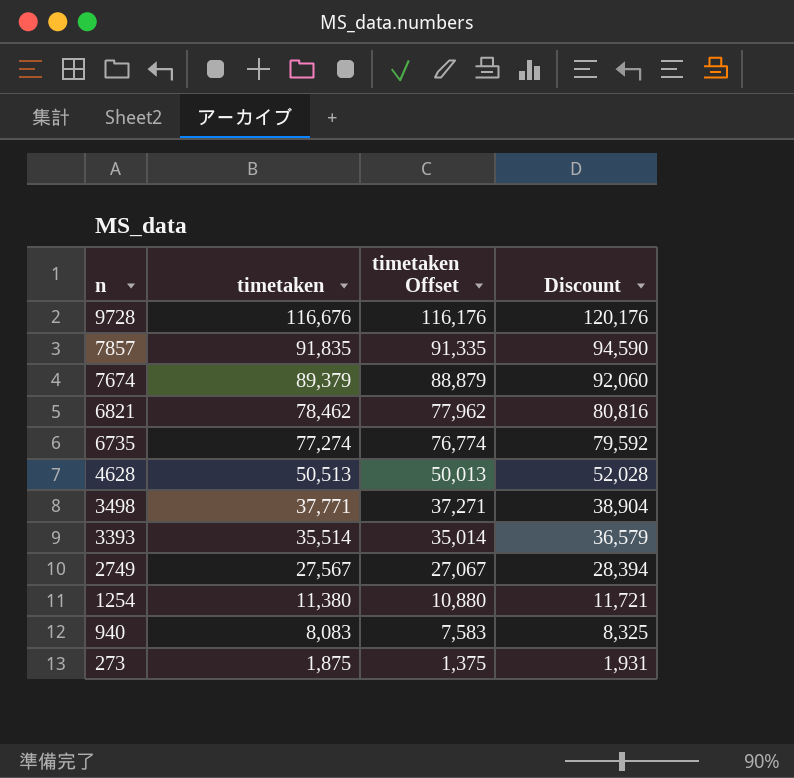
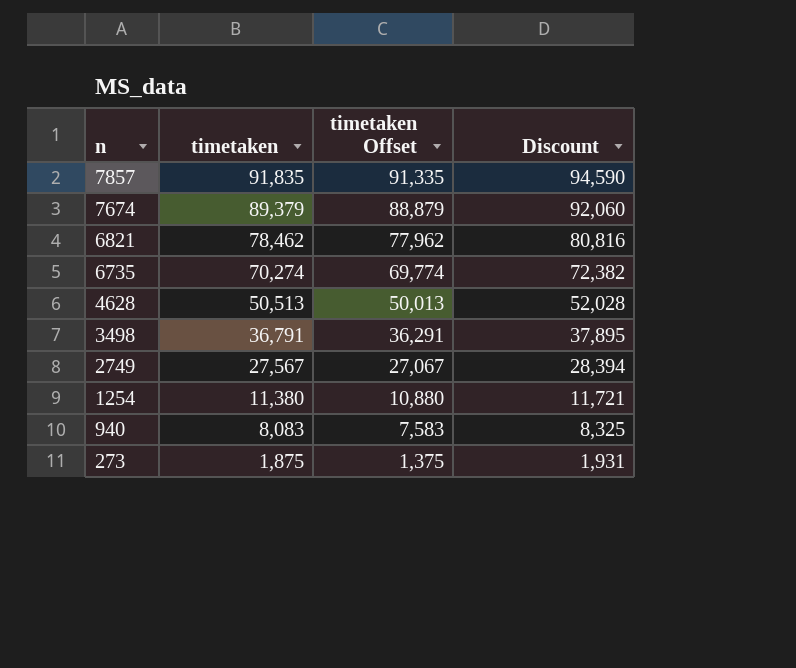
row 9728: 116,676 | 116,176 | 120,176 -> none
row 3393: 35,514 | 35,014 | 36,579 -> none
6735 | timetaken: 77,274 -> 70,274
6735 | timetaken Offset: 76,774 -> 69,774
6735 | Discount: 79,592 -> 72,382
3498 | timetaken: 37,771 -> 36,791
3498 | timetaken Offset: 37,271 -> 36,291
3498 | Discount: 38,904 -> 37,895

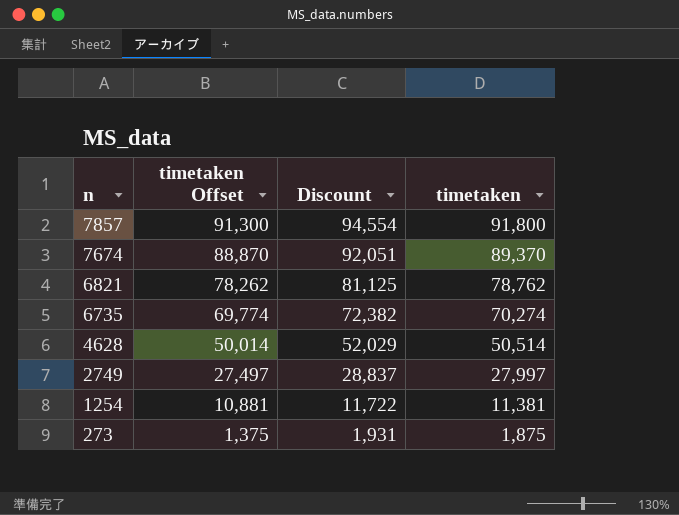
column timetaken | position: 2 -> 4
row 3498: 36,791 | 36,291 | 37,895 -> none
row 940: 8,083 | 7,583 | 8,325 -> none
7857 | timetaken Offset: 91,335 -> 91,300
7857 | Discount: 94,590 -> 94,554
7857 | timetaken: 91,835 -> 91,800
7674 | timetaken Offset: 88,879 -> 88,870
7674 | Discount: 92,060 -> 92,051
7674 | timetaken: 89,379 -> 89,370
6821 | timetaken Offset: 77,962 -> 78,262
6821 | Discount: 80,816 -> 81,125
6821 | timetaken: 78,462 -> 78,762
4628 | timetaken Offset: 50,013 -> 50,014
4628 | Discount: 52,028 -> 52,029
4628 | timetaken: 50,513 -> 50,514
2749 | timetaken Offset: 27,067 -> 27,497
2749 | Discount: 28,394 -> 28,837
2749 | timetaken: 27,567 -> 27,997
1254 | timetaken Offset: 10,880 -> 10,881
1254 | Discount: 11,721 -> 11,722
1254 | timetaken: 11,380 -> 11,381

